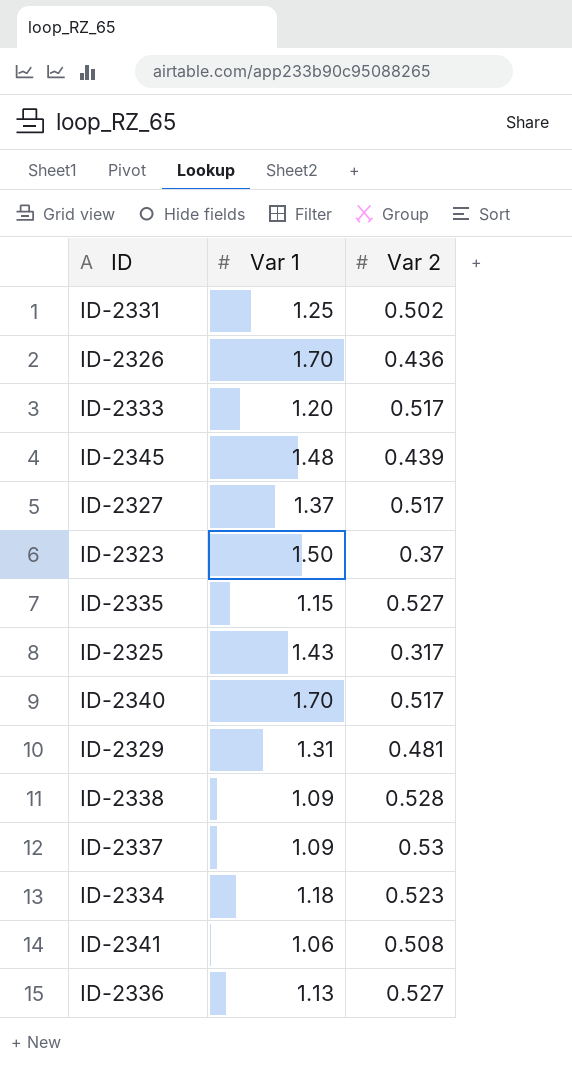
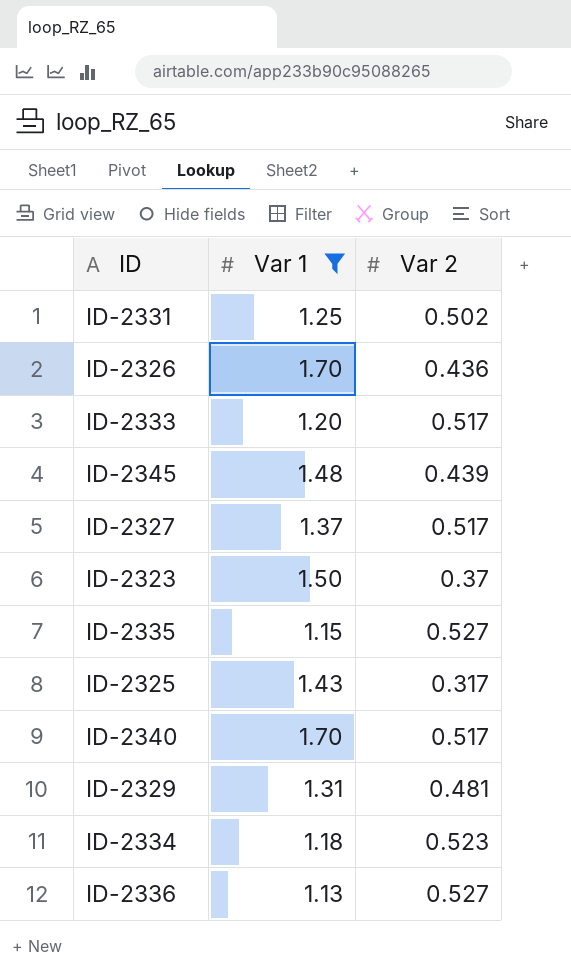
filter: none -> Var 1 >= 1.13

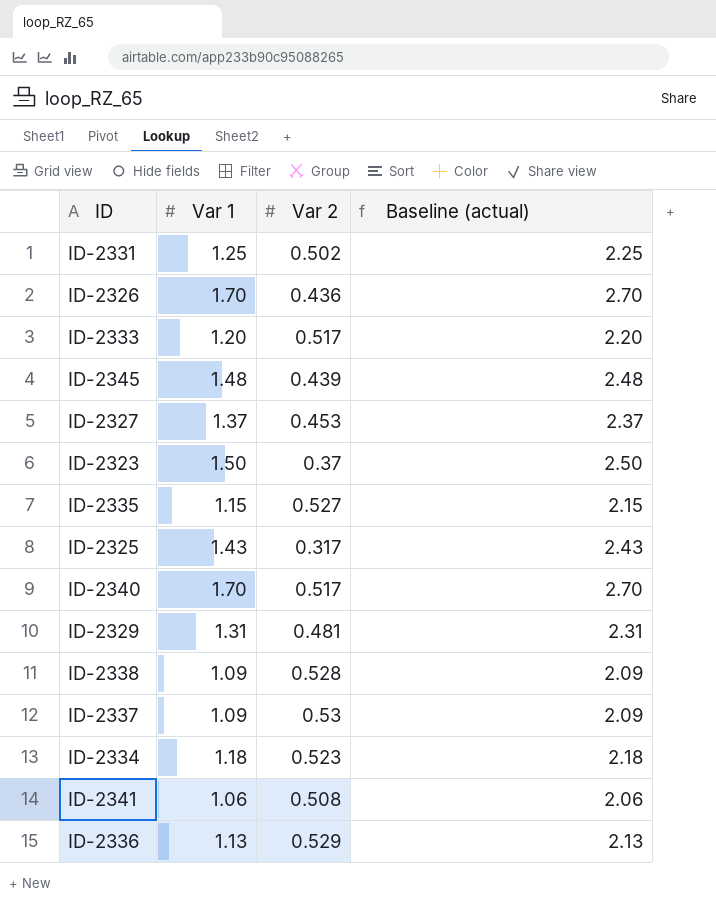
filter: Var 1 >= 1.13 -> none
column Baseline (actual) | formula: none -> [Var 1] + 1
ID-2327 | Var 2: 0.517 -> 0.453
ID-2336 | Var 2: 0.527 -> 0.529

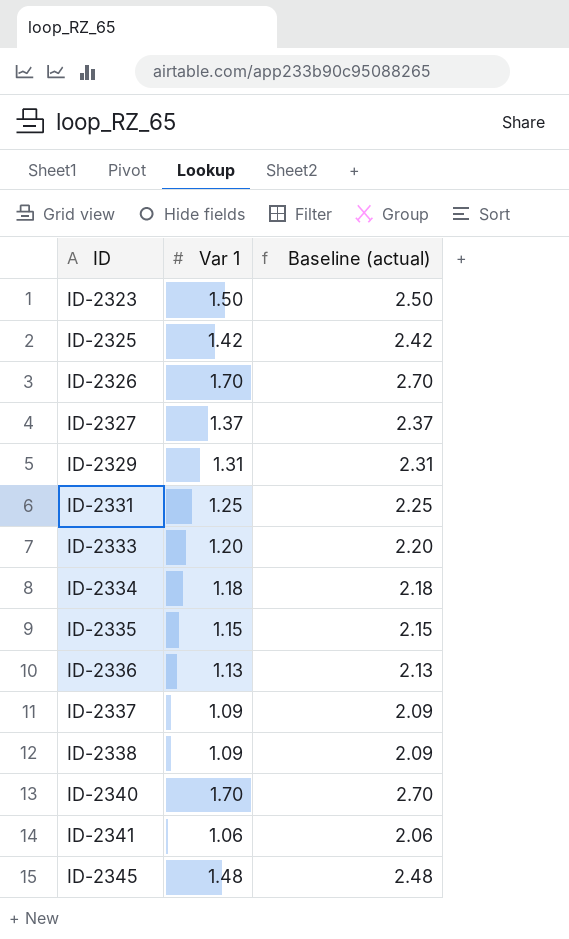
row order: none -> ID ascending
column Var 2 | position: 3 -> none
ID-2325 | Var 1: 1.43 -> 1.42
ID-2325 | Baseline (actual): 2.43 -> 2.42

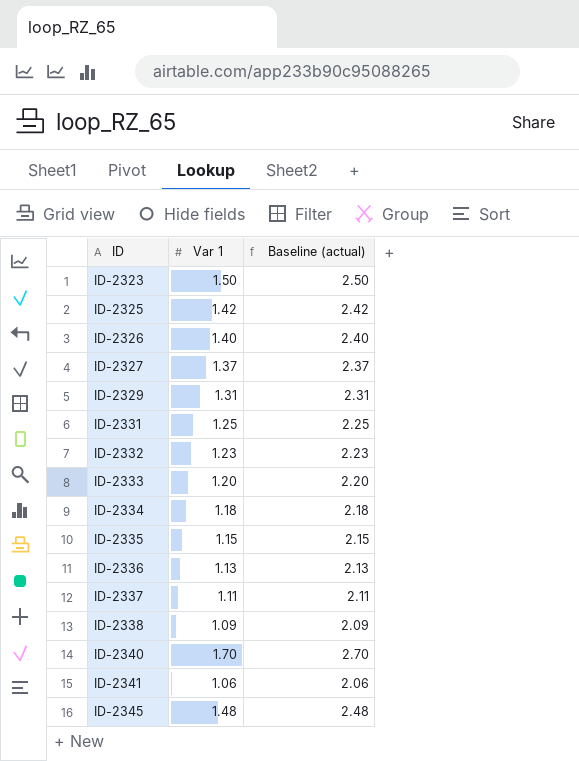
ID-2326 | Var 1: 1.70 -> 1.40
ID-2326 | Baseline (actual): 2.70 -> 2.40
row ID-2332: none -> 1.23 | 2.23
ID-2337 | Var 1: 1.09 -> 1.11
ID-2337 | Baseline (actual): 2.09 -> 2.11

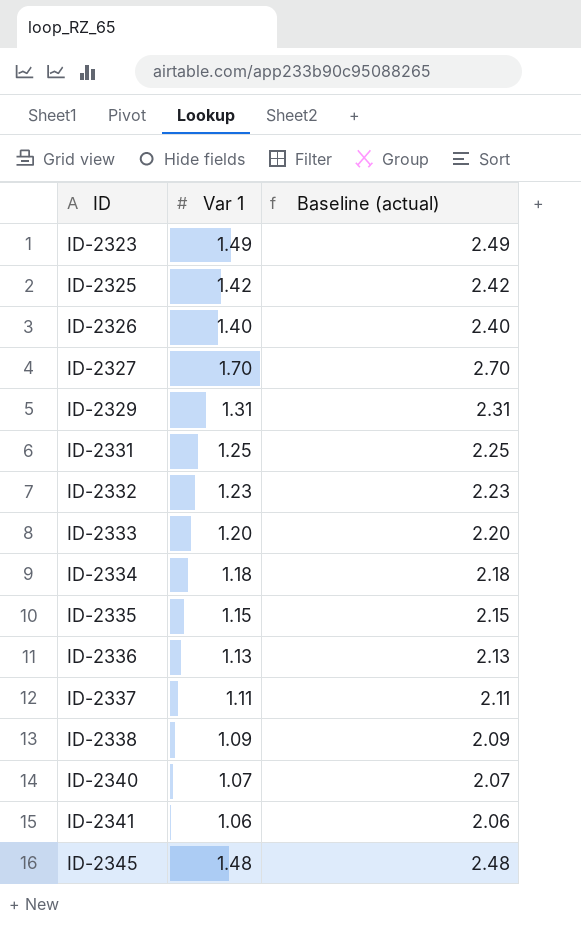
ID-2323 | Var 1: 1.50 -> 1.49
ID-2323 | Baseline (actual): 2.50 -> 2.49
ID-2327 | Var 1: 1.37 -> 1.70
ID-2327 | Baseline (actual): 2.37 -> 2.70
ID-2340 | Var 1: 1.70 -> 1.07
ID-2340 | Baseline (actual): 2.70 -> 2.07

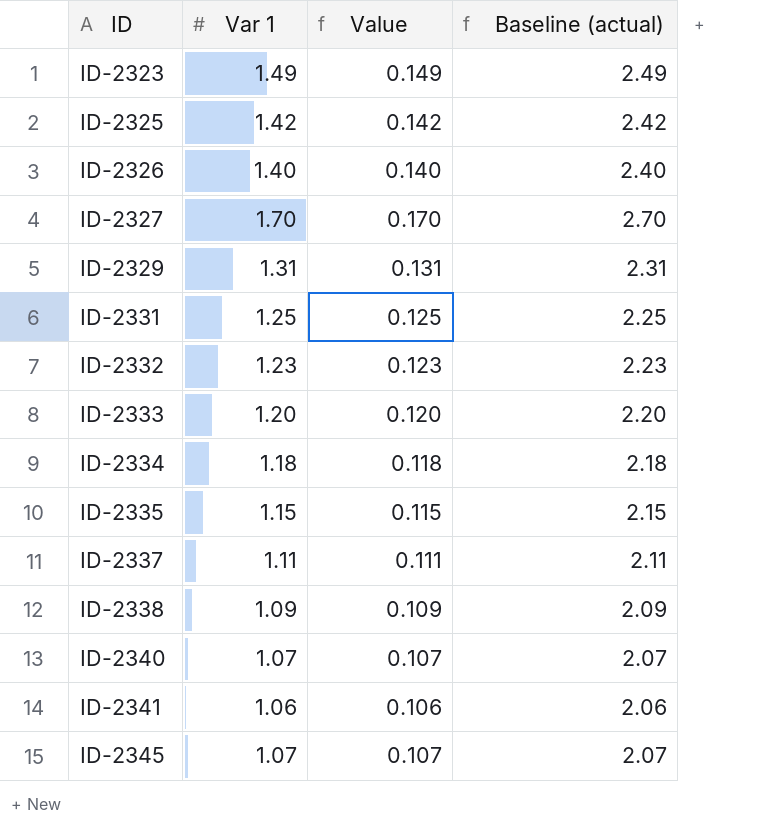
column Value | formula: none -> [Var 1] * 0.1
row ID-2336: 1.13 | 2.13 -> none
ID-2345 | Var 1: 1.48 -> 1.07
ID-2345 | Baseline (actual): 2.48 -> 2.07

